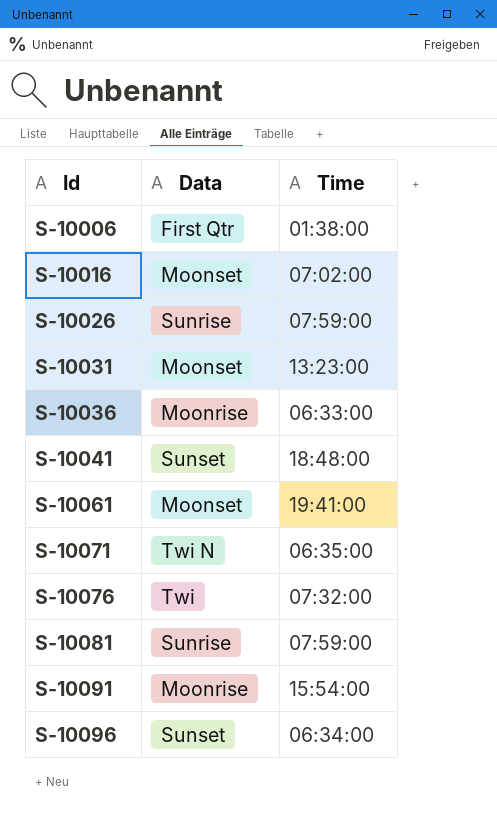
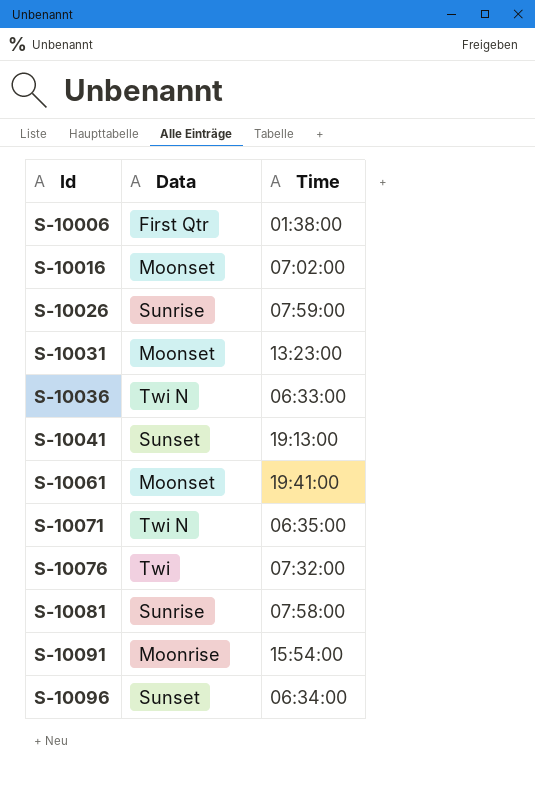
S-10036 | Data: Moonrise -> Twi N
S-10041 | Time: 18:48:00 -> 19:13:00
S-10081 | Time: 07:59:00 -> 07:58:00

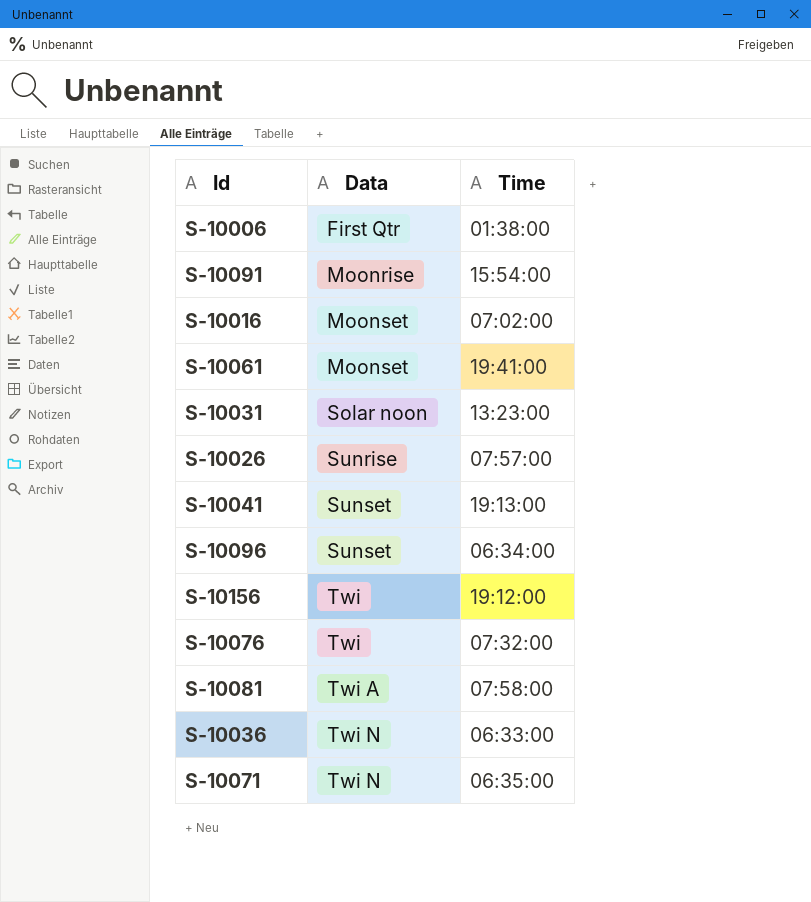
row order: Id ascending -> Data ascending
S-10031 | Data: Moonset -> Solar noon
S-10026 | Time: 07:59:00 -> 07:57:00
row S-10156: none -> Twi | 19:12:00
S-10081 | Data: Sunrise -> Twi A

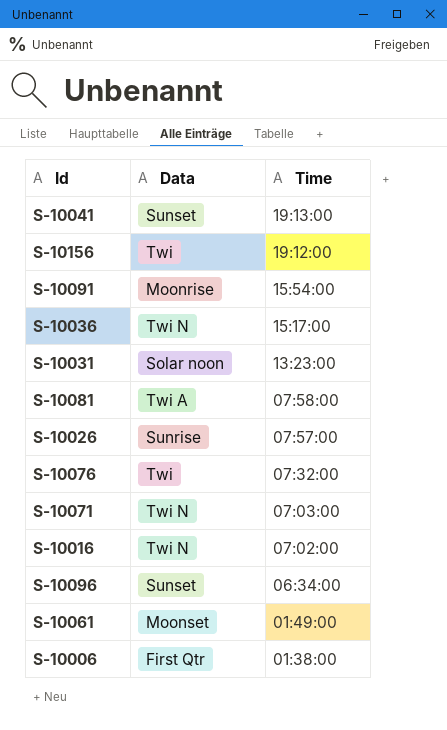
row order: Data ascending -> Time descending
S-10036 | Time: 06:33:00 -> 15:17:00
S-10071 | Time: 06:35:00 -> 07:03:00
S-10016 | Data: Moonset -> Twi N
S-10061 | Time: 19:41:00 -> 01:49:00

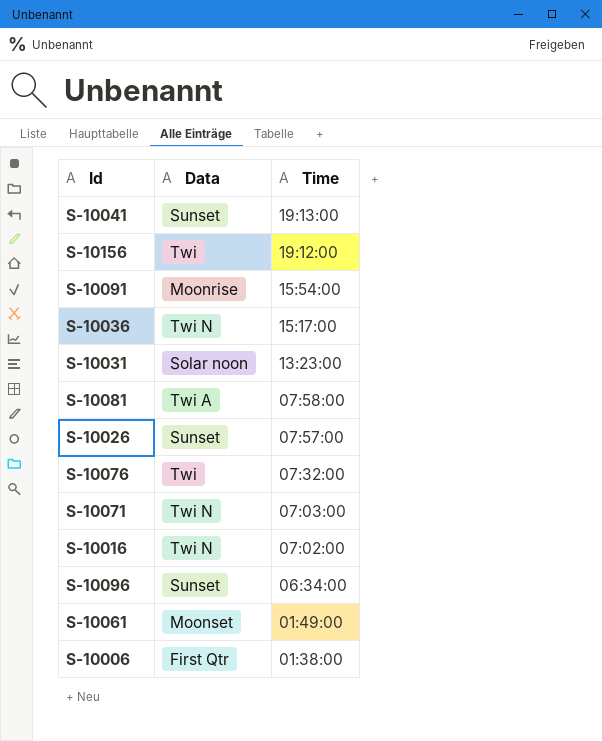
S-10026 | Data: Sunrise -> Sunset

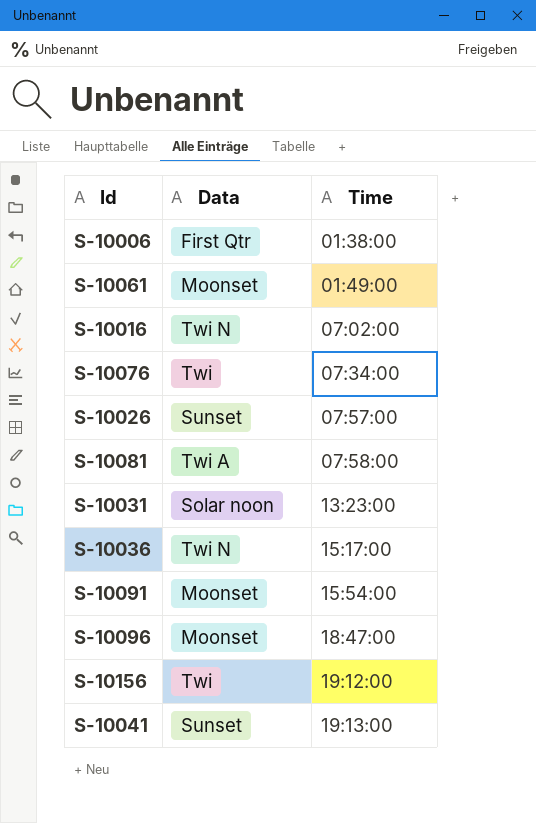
row order: Time descending -> Time ascending
row S-10071: Twi N | 07:03:00 -> none
S-10076 | Time: 07:32:00 -> 07:34:00
S-10091 | Data: Moonrise -> Moonset
S-10096 | Data: Sunset -> Moonset
S-10096 | Time: 06:34:00 -> 18:47:00

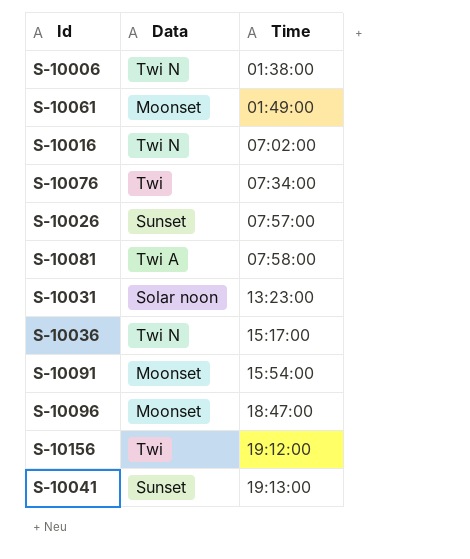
S-10006 | Data: First Qtr -> Twi N

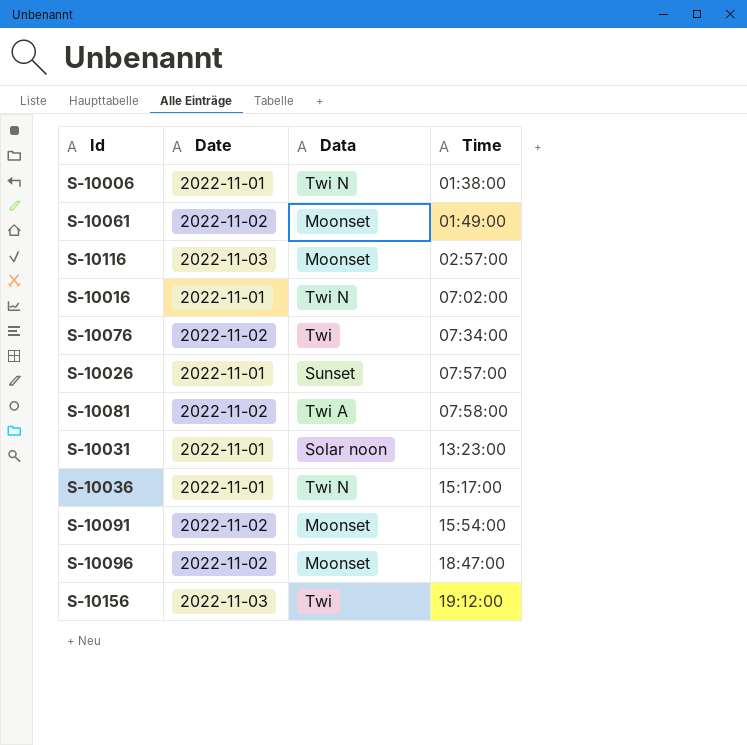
column Date | position: none -> 2
row S-10041: Sunset | 19:13:00 -> none
row S-10116: none -> 2022-11-03 | Moonset | 02:57:00

